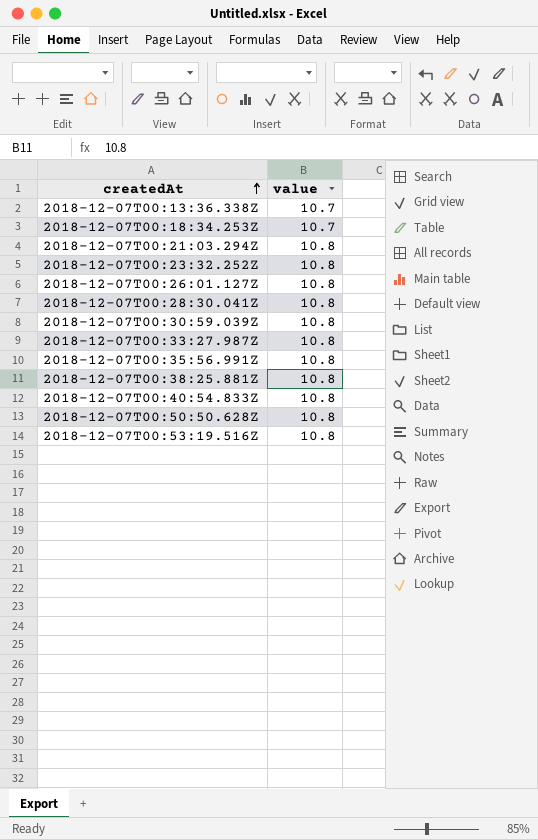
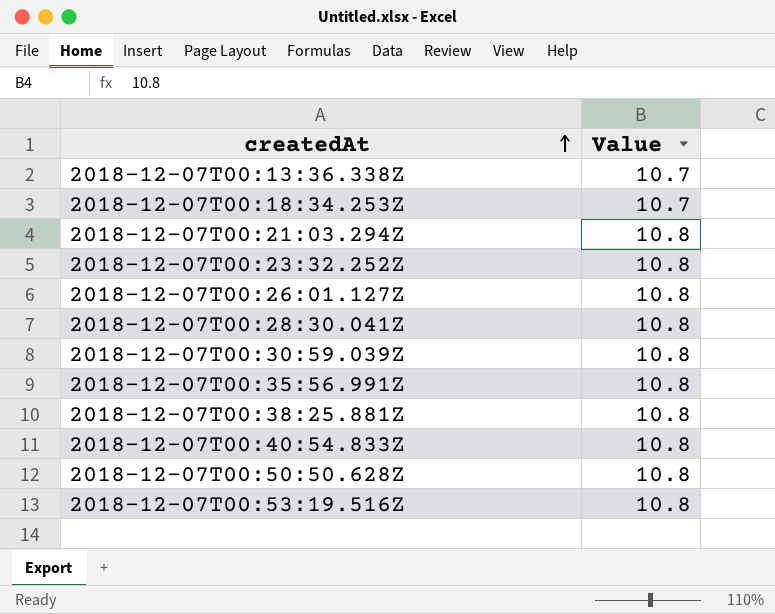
column name: value -> Value
row 2018-12-07T00:33:27.987Z: 10.8 -> none

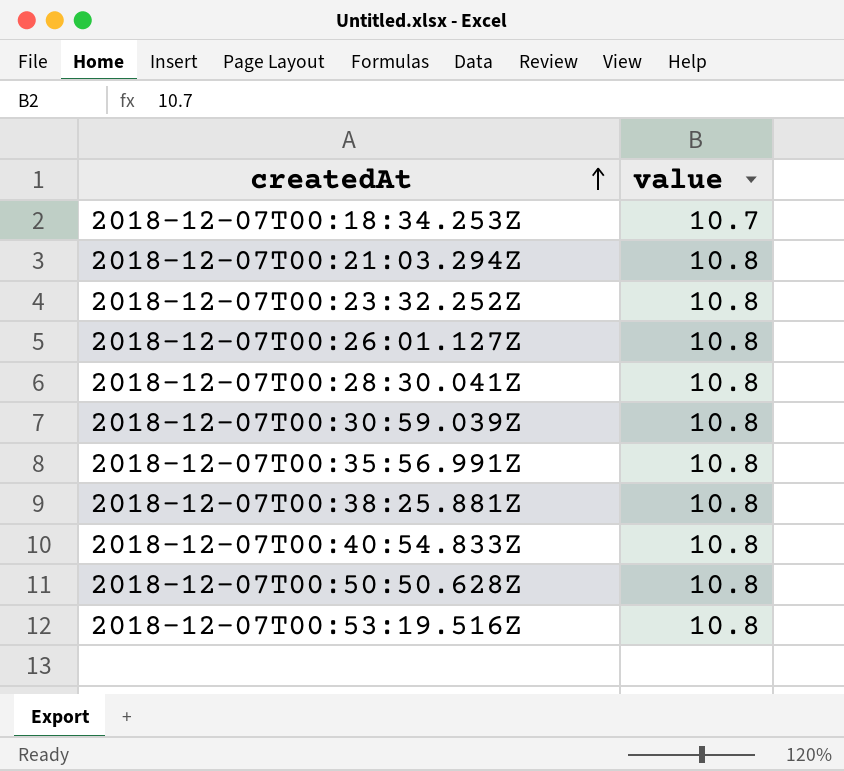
column name: Value -> value
row 2018-12-07T00:13:36.338Z: 10.7 -> none

